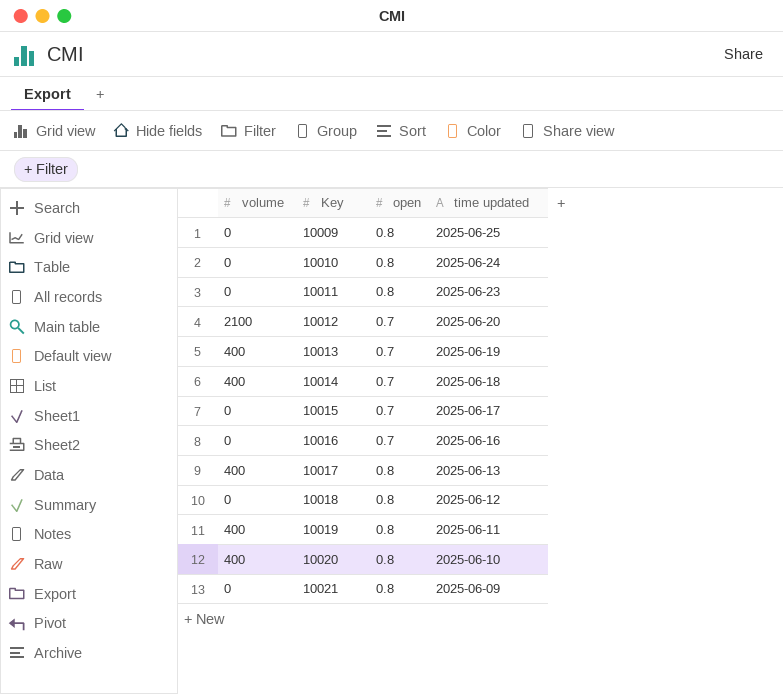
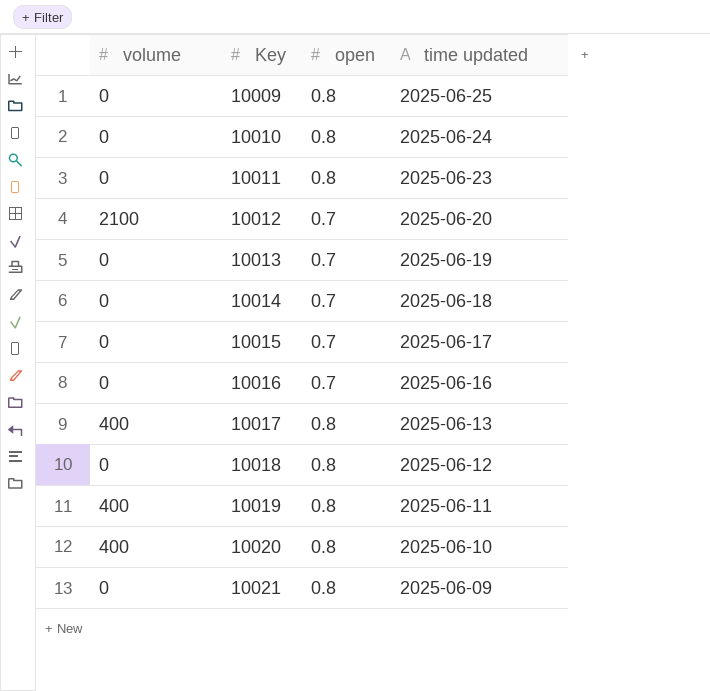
10013 | volume: 400 -> 0
10014 | volume: 400 -> 0

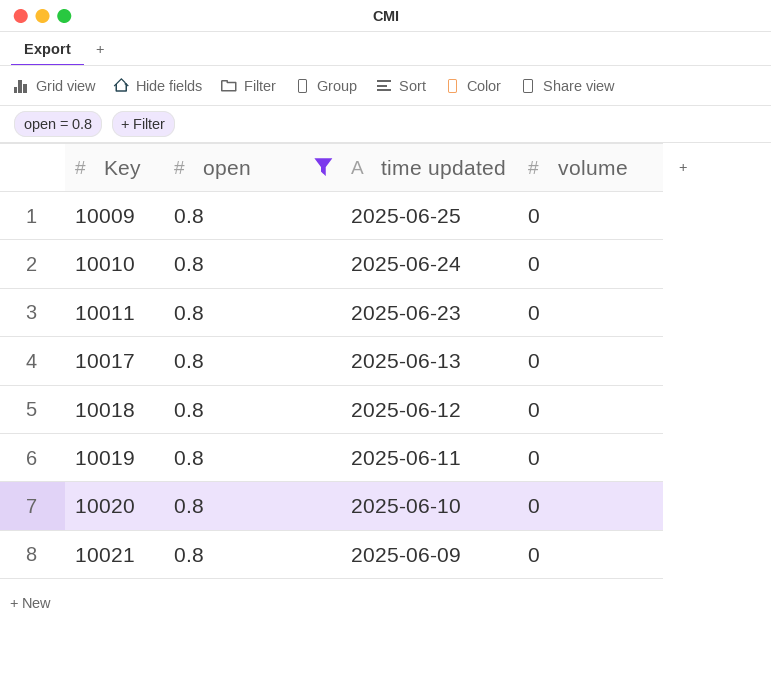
filter: none -> open = 0.8
column volume | position: 1 -> 4
10017 | volume: 400 -> 0
10019 | volume: 400 -> 0
10020 | volume: 400 -> 0

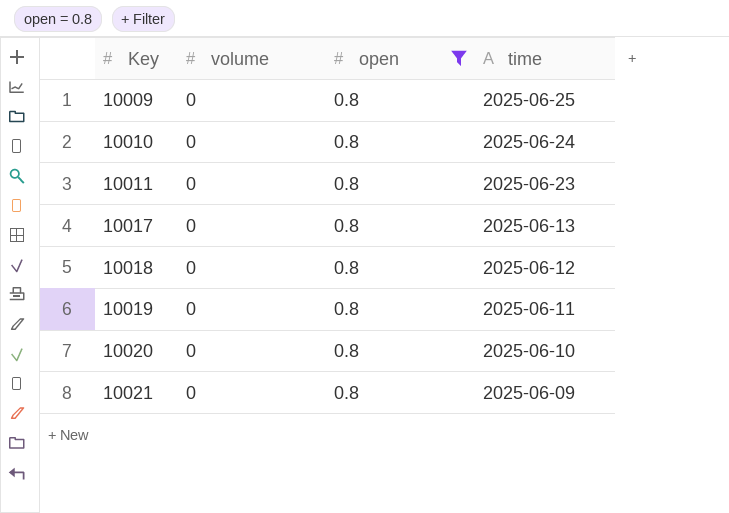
column volume | position: 4 -> 2
column name: time updated -> time

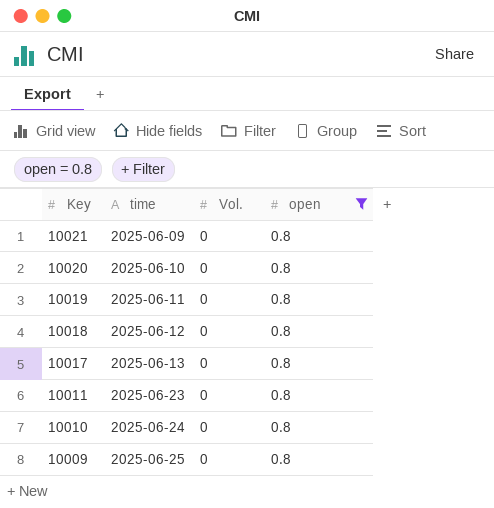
row order: Key ascending -> Key descending
column time | position: 4 -> 2
column name: volume -> Vol.

